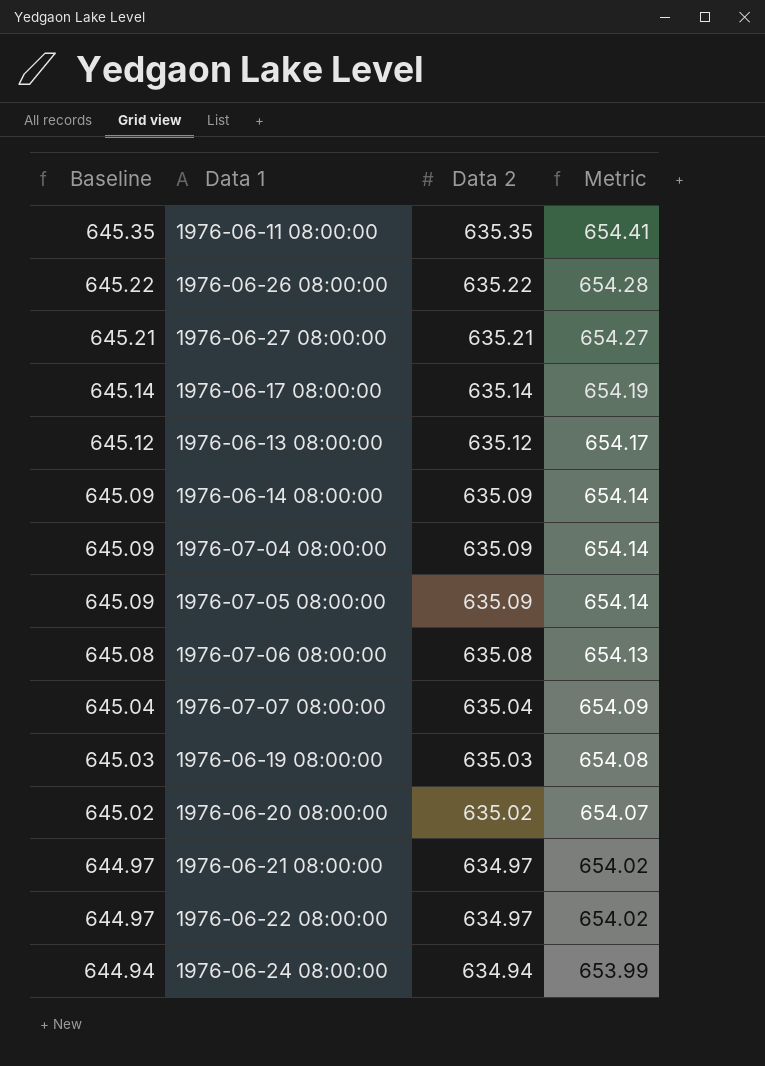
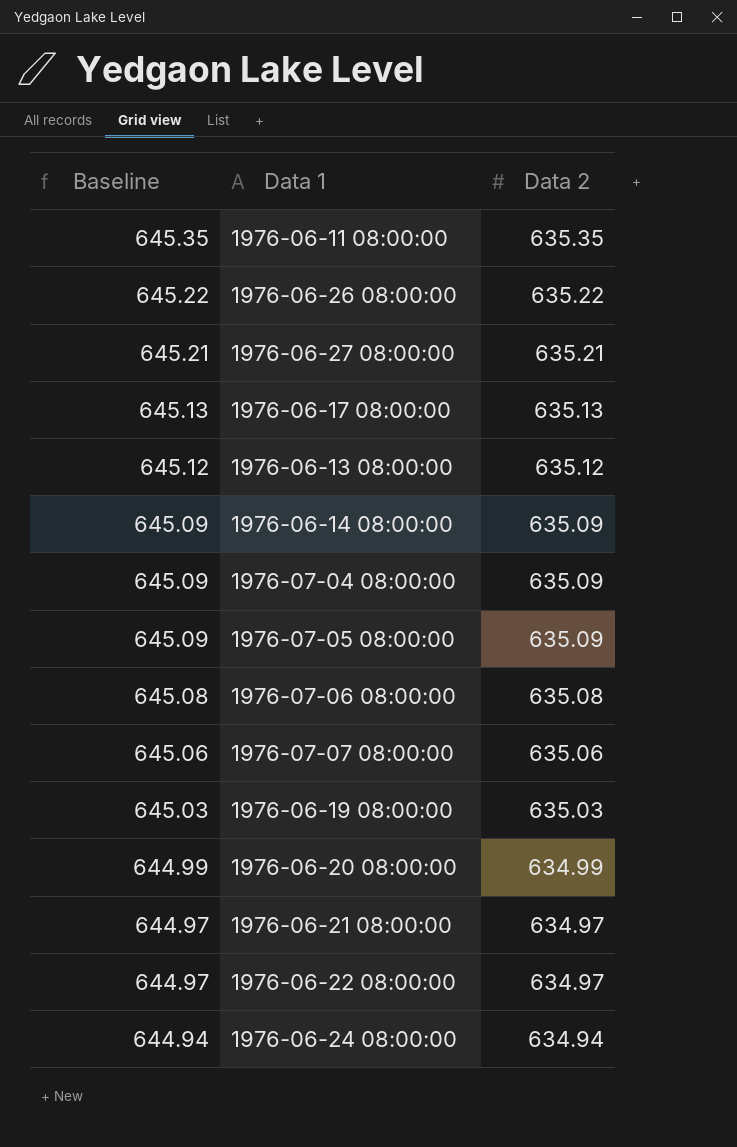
column Metric | formula: [Data 2] * 1.03 -> none
1976-06-17 08:00:00 | Baseline: 645.14 -> 645.13
1976-06-17 08:00:00 | Data 2: 635.14 -> 635.13
1976-07-07 08:00:00 | Baseline: 645.04 -> 645.06
1976-07-07 08:00:00 | Data 2: 635.04 -> 635.06
1976-06-20 08:00:00 | Baseline: 645.02 -> 644.99
1976-06-20 08:00:00 | Data 2: 635.02 -> 634.99

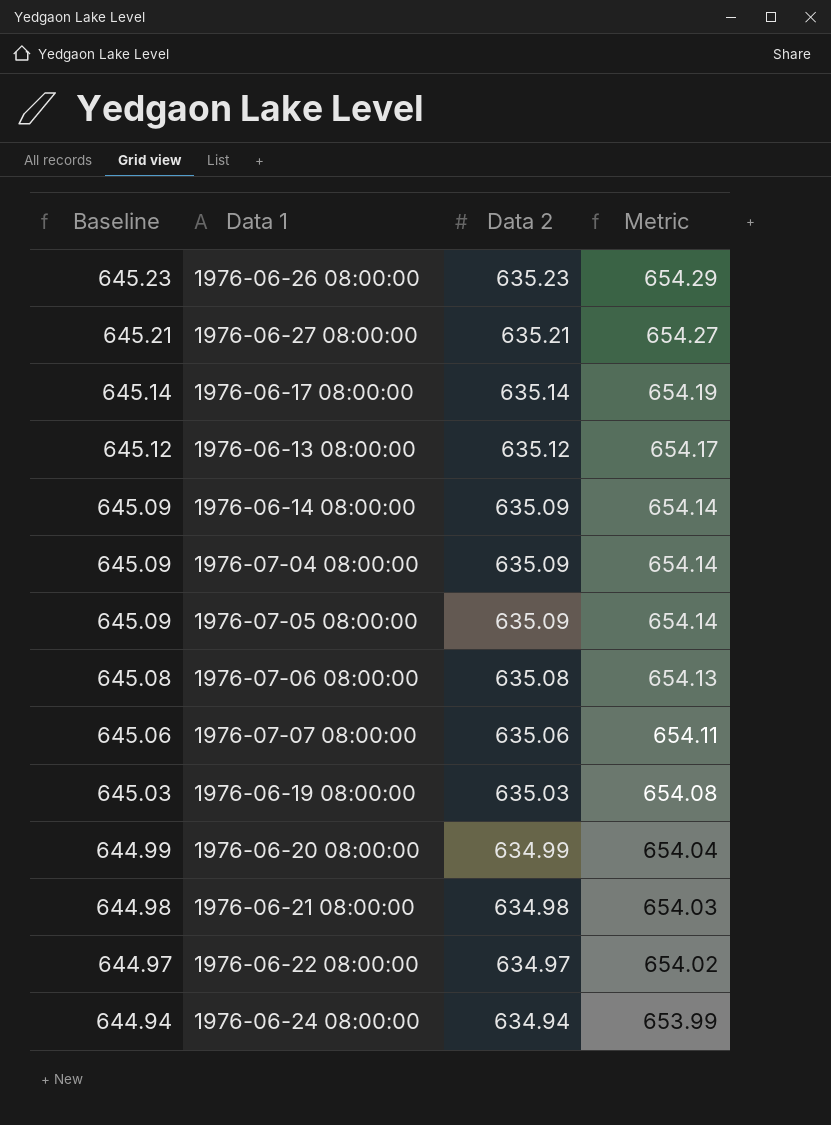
column Metric | formula: none -> [Data 2] * 1.03
row 1976-06-11 08:00:00: 645.35 | 635.35 -> none
1976-06-26 08:00:00 | Baseline: 645.22 -> 645.23
1976-06-26 08:00:00 | Data 2: 635.22 -> 635.23
1976-06-17 08:00:00 | Baseline: 645.13 -> 645.14
1976-06-17 08:00:00 | Data 2: 635.13 -> 635.14
1976-06-21 08:00:00 | Baseline: 644.97 -> 644.98
1976-06-21 08:00:00 | Data 2: 634.97 -> 634.98

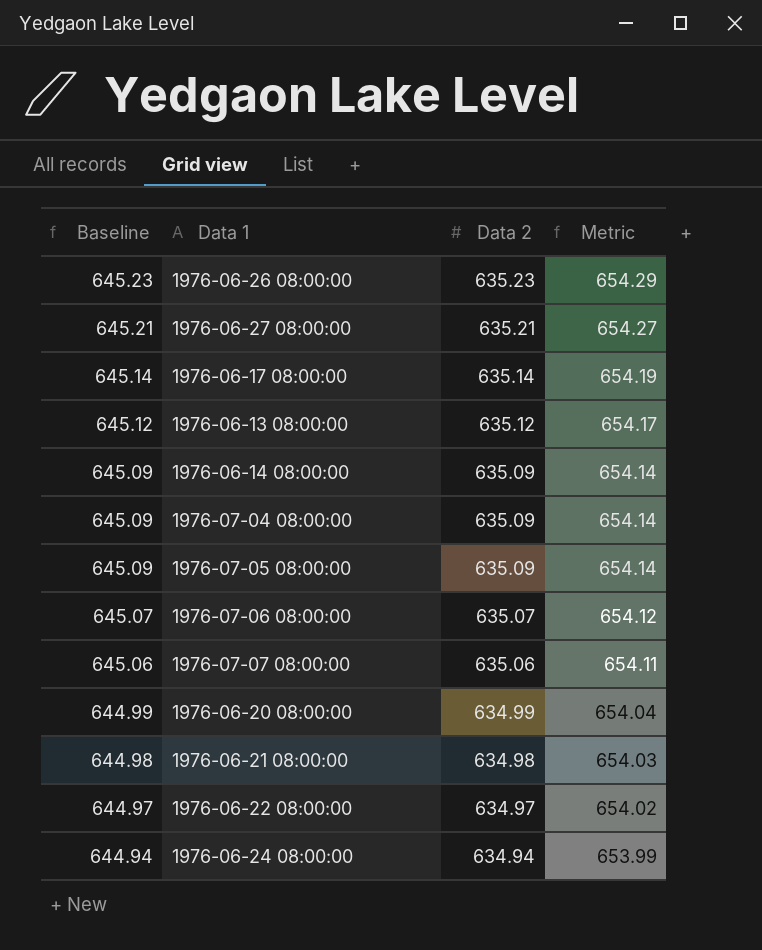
row 1976-06-19 08:00:00: 645.03 | 635.03 | 654.08 -> none
1976-07-06 08:00:00 | Baseline: 645.08 -> 645.07
1976-07-06 08:00:00 | Data 2: 635.08 -> 635.07
1976-07-06 08:00:00 | Metric: 654.13 -> 654.12

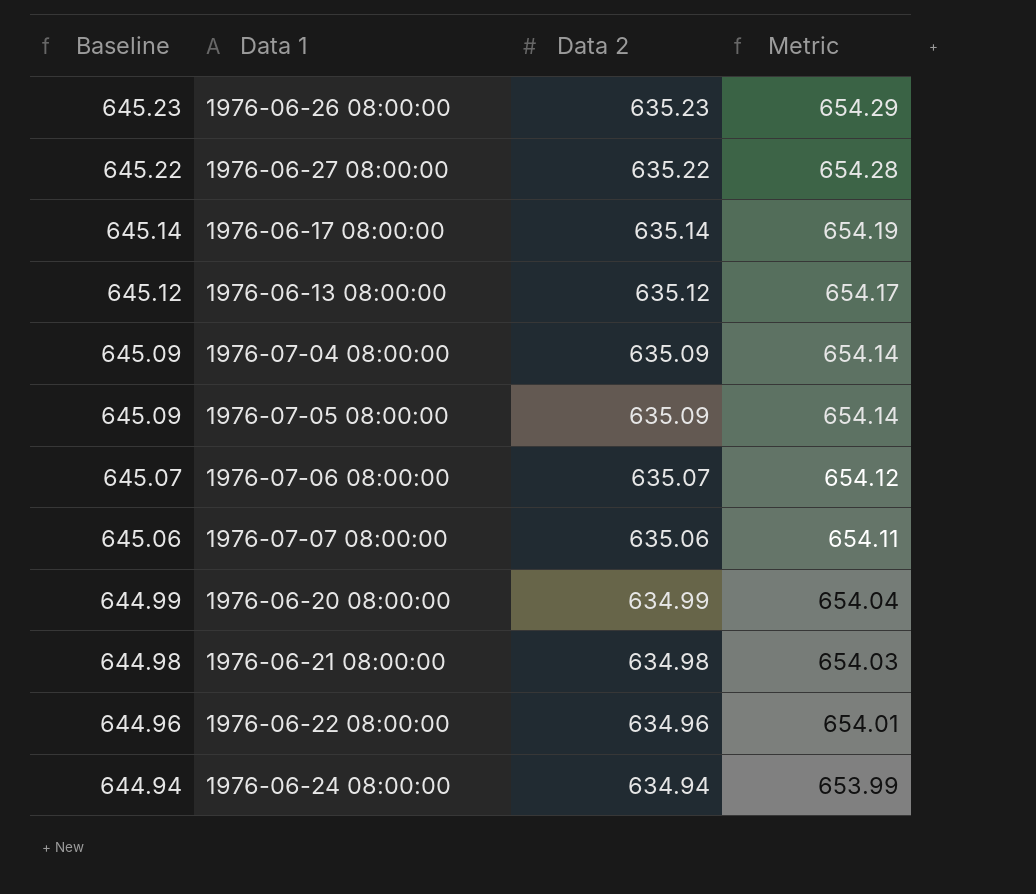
row 1976-06-14 08:00:00: 645.09 | 635.09 | 654.14 -> none
1976-06-27 08:00:00 | Baseline: 645.21 -> 645.22
1976-06-27 08:00:00 | Data 2: 635.21 -> 635.22
1976-06-27 08:00:00 | Metric: 654.27 -> 654.28
1976-06-22 08:00:00 | Baseline: 644.97 -> 644.96
1976-06-22 08:00:00 | Data 2: 634.97 -> 634.96
1976-06-22 08:00:00 | Metric: 654.02 -> 654.01

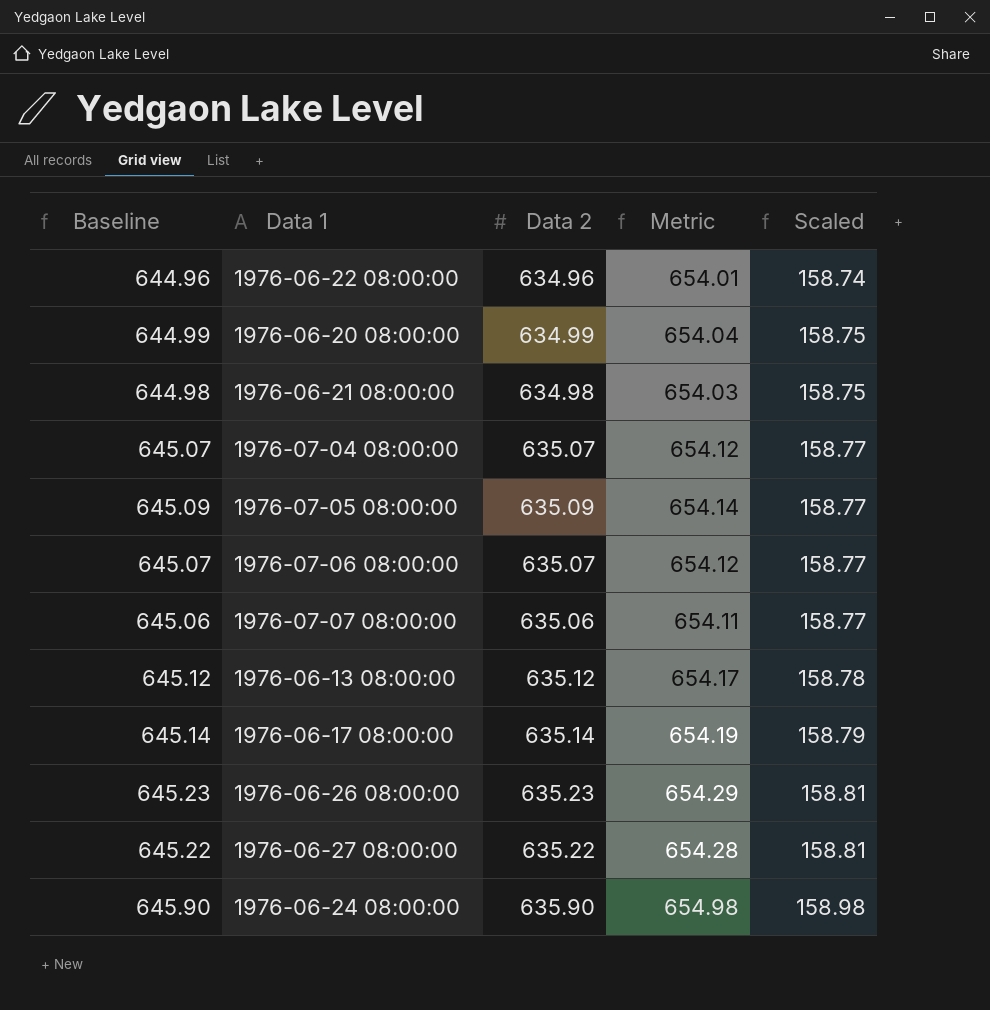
row order: Baseline descending -> Scaled ascending
column Scaled | formula: none -> [Data 2] * 0.25
1976-07-04 08:00:00 | Baseline: 645.09 -> 645.07
1976-07-04 08:00:00 | Data 2: 635.09 -> 635.07
1976-07-04 08:00:00 | Metric: 654.14 -> 654.12
1976-06-24 08:00:00 | Baseline: 644.94 -> 645.90
1976-06-24 08:00:00 | Data 2: 634.94 -> 635.90
1976-06-24 08:00:00 | Metric: 653.99 -> 654.98

